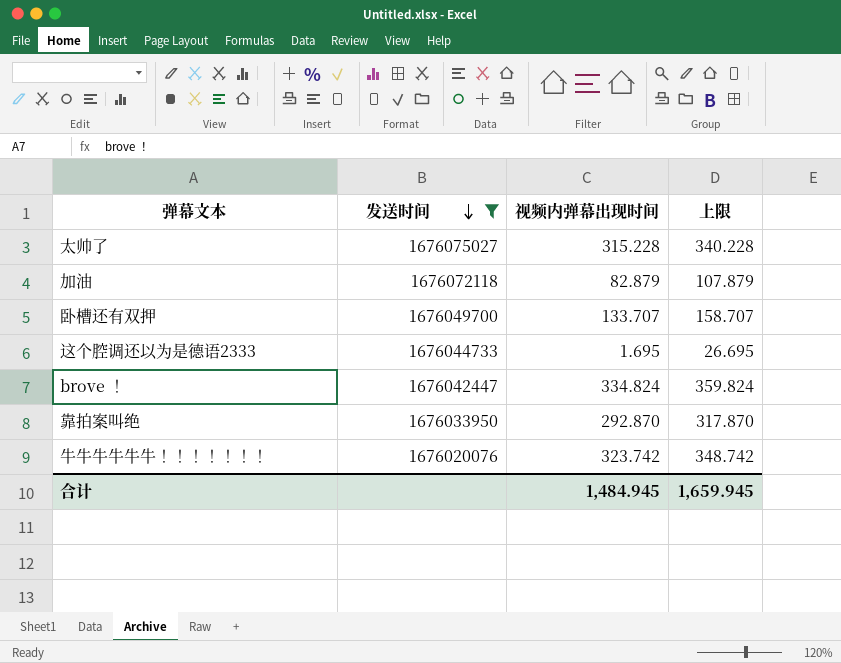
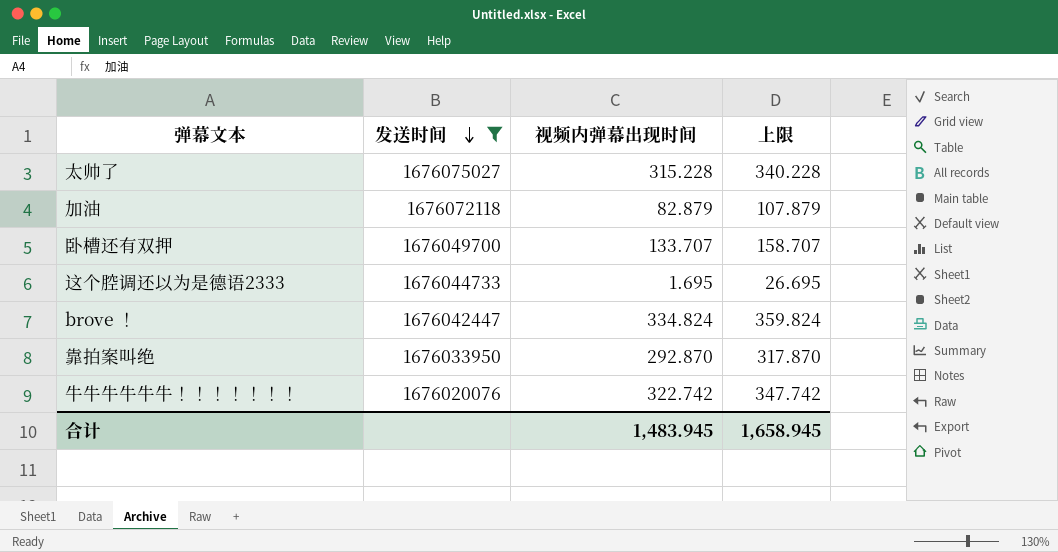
牛牛牛牛牛牛！！！！！！！ | 视频内弹幕出现时间: 323.742 -> 322.742
牛牛牛牛牛牛！！！！！！！ | 上限: 348.742 -> 347.742
合计 | 视频内弹幕出现时间: 1,484.945 -> 1,483.945
合计 | 上限: 1,659.945 -> 1,658.945

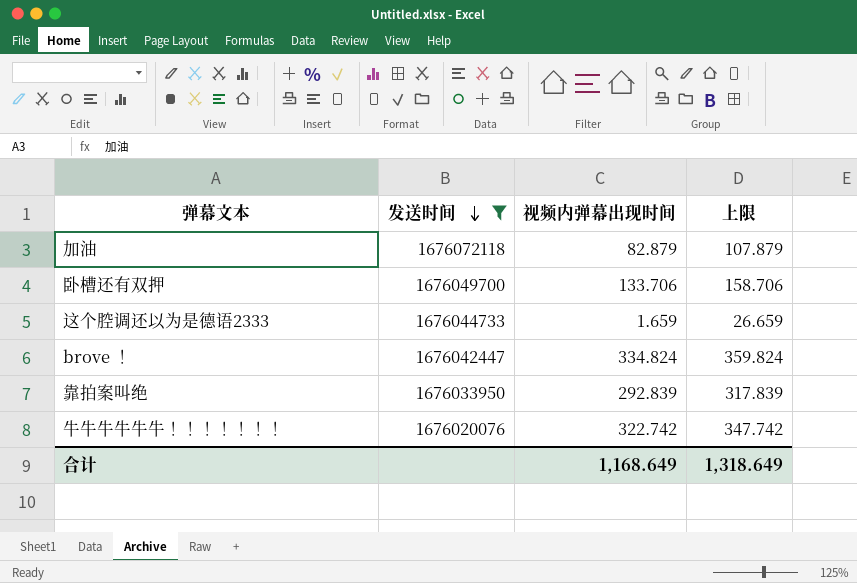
row 太帅了: 1676075027 | 315.228 | 340.228 -> none
卧槽还有双押 | 视频内弹幕出现时间: 133.707 -> 133.706
卧槽还有双押 | 上限: 158.707 -> 158.706
这个腔调还以为是德语2333 | 视频内弹幕出现时间: 1.695 -> 1.659
这个腔调还以为是德语2333 | 上限: 26.695 -> 26.659
靠拍案叫绝 | 视频内弹幕出现时间: 292.870 -> 292.839
靠拍案叫绝 | 上限: 317.870 -> 317.839
合计 | 视频内弹幕出现时间: 1,483.945 -> 1,168.649
合计 | 上限: 1,658.945 -> 1,318.649

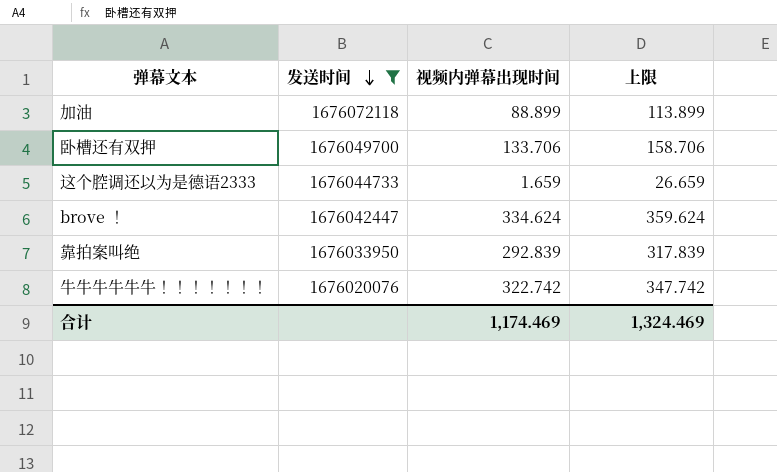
加油 | 视频内弹幕出现时间: 82.879 -> 88.899
加油 | 上限: 107.879 -> 113.899
brove ！ | 视频内弹幕出现时间: 334.824 -> 334.624
brove ！ | 上限: 359.824 -> 359.624
合计 | 视频内弹幕出现时间: 1,168.649 -> 1,174.469
合计 | 上限: 1,318.649 -> 1,324.469

